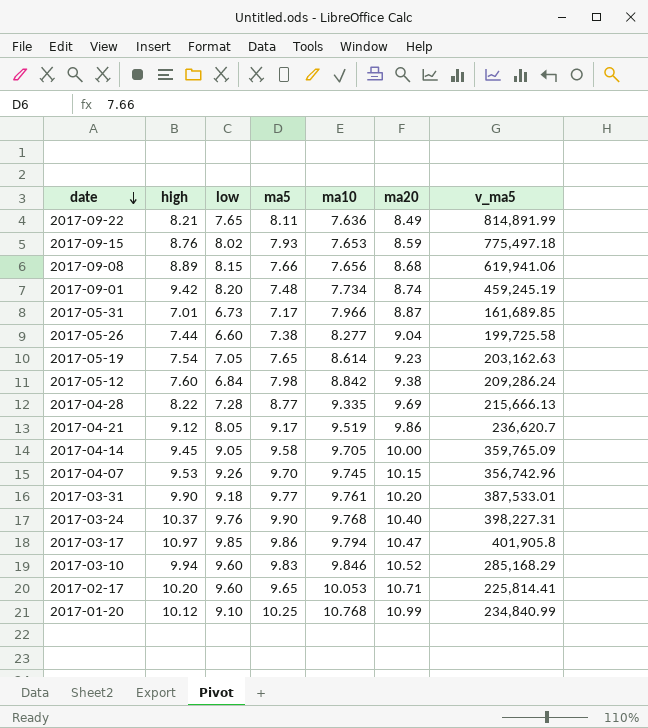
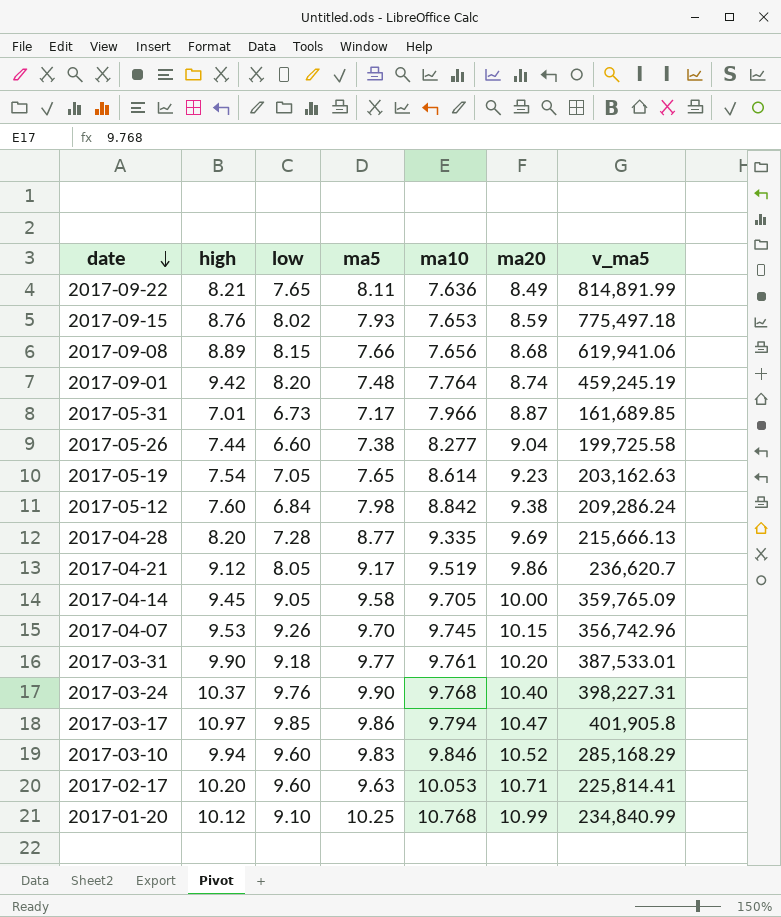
2017-09-01 | ma10: 7.734 -> 7.764
2017-04-28 | high: 8.22 -> 8.20
2017-02-17 | ma5: 9.65 -> 9.63

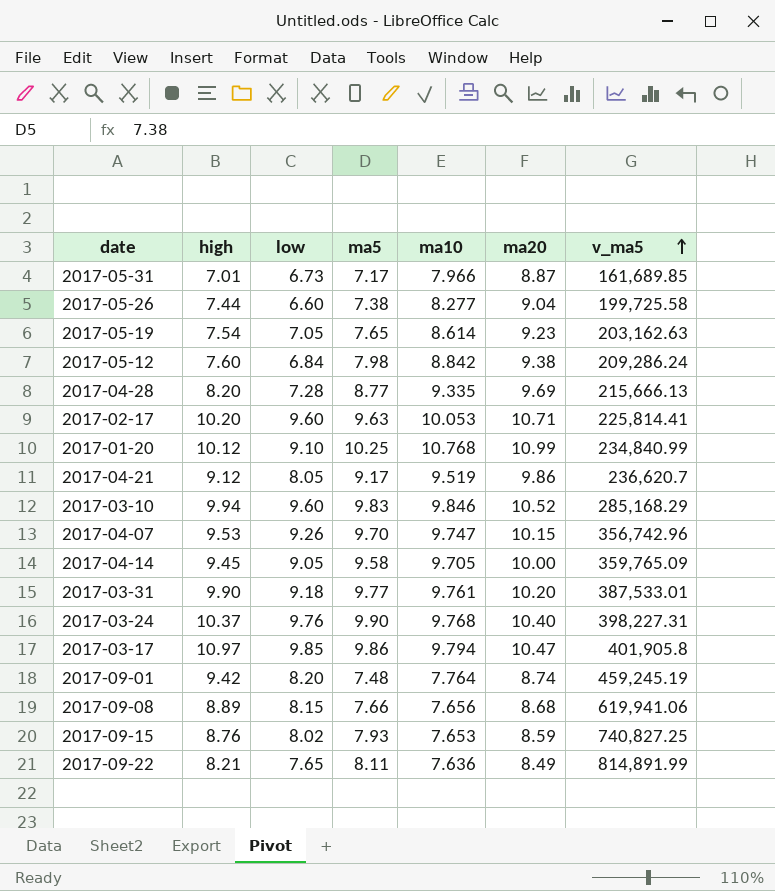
row order: date descending -> v_ma5 ascending
2017-04-07 | ma10: 9.745 -> 9.747
2017-09-15 | v_ma5: 775,497.18 -> 740,827.25

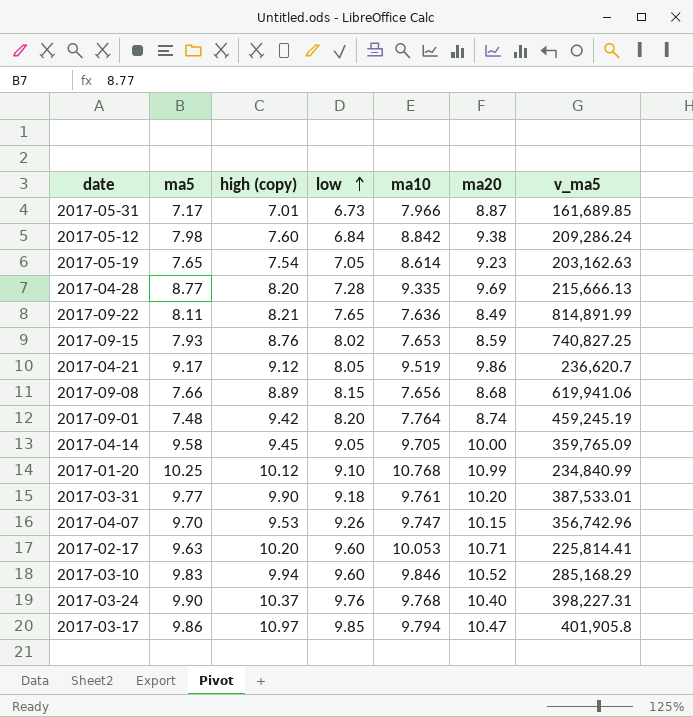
row order: v_ma5 ascending -> low ascending
column ma5 | position: 4 -> 2
column name: high -> high (copy)
row 2017-05-26: 7.44 | 6.60 | 7.38 | 8.277 | 9.04 | 199,725.58 -> none

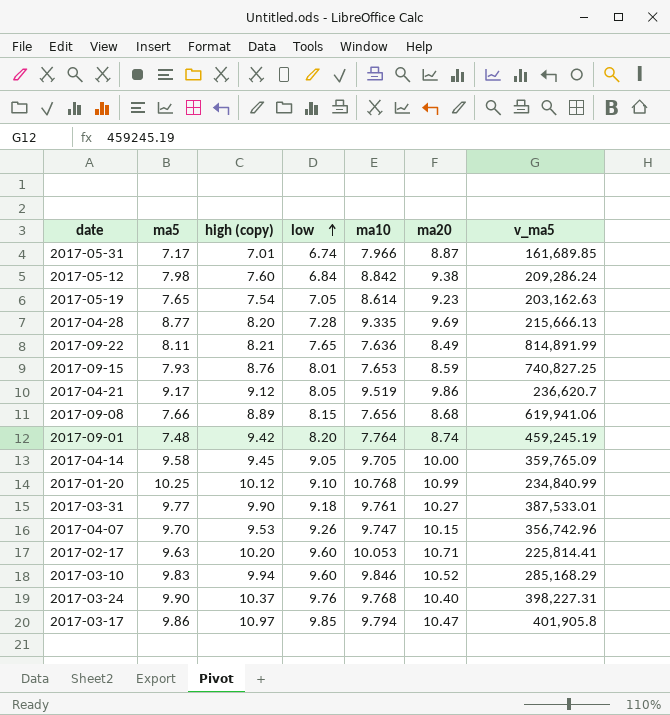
2017-05-31 | low: 6.73 -> 6.74
2017-09-15 | low: 8.02 -> 8.01
2017-03-31 | ma20: 10.20 -> 10.27

